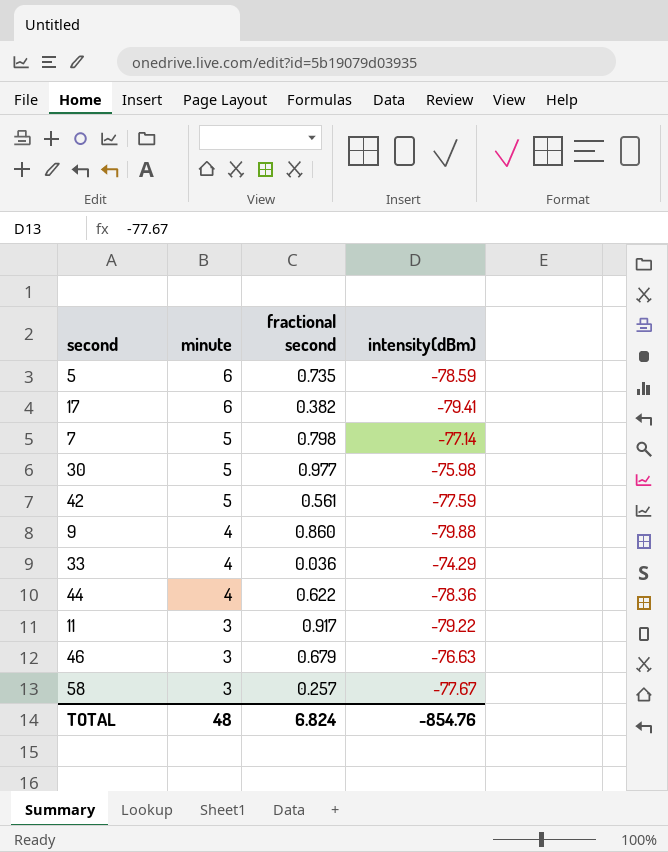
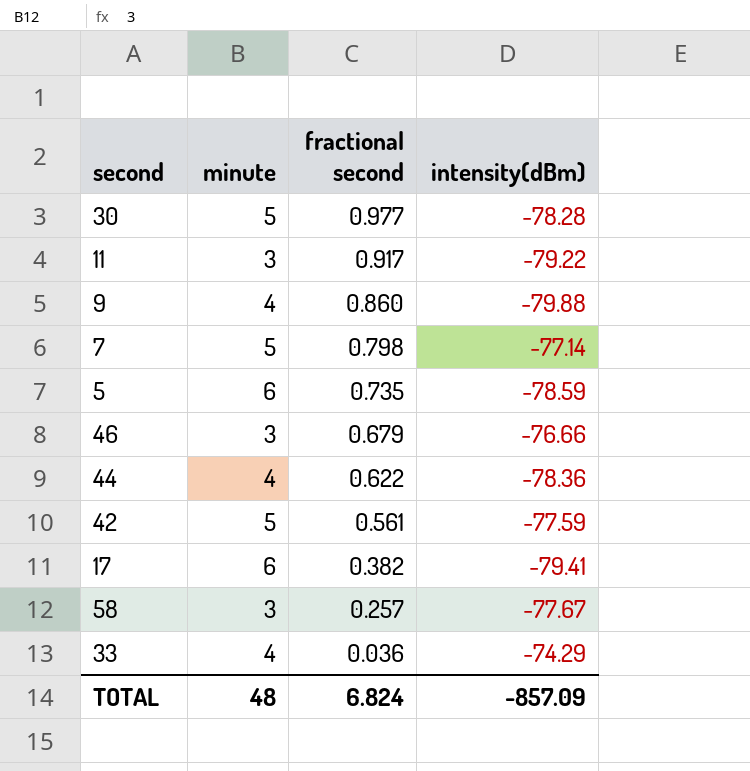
row order: minute descending -> fractional second descending
30 | intensity(dBm): -75.98 -> -78.28
46 | intensity(dBm): -76.63 -> -76.66
TOTAL | intensity(dBm): -854.76 -> -857.09

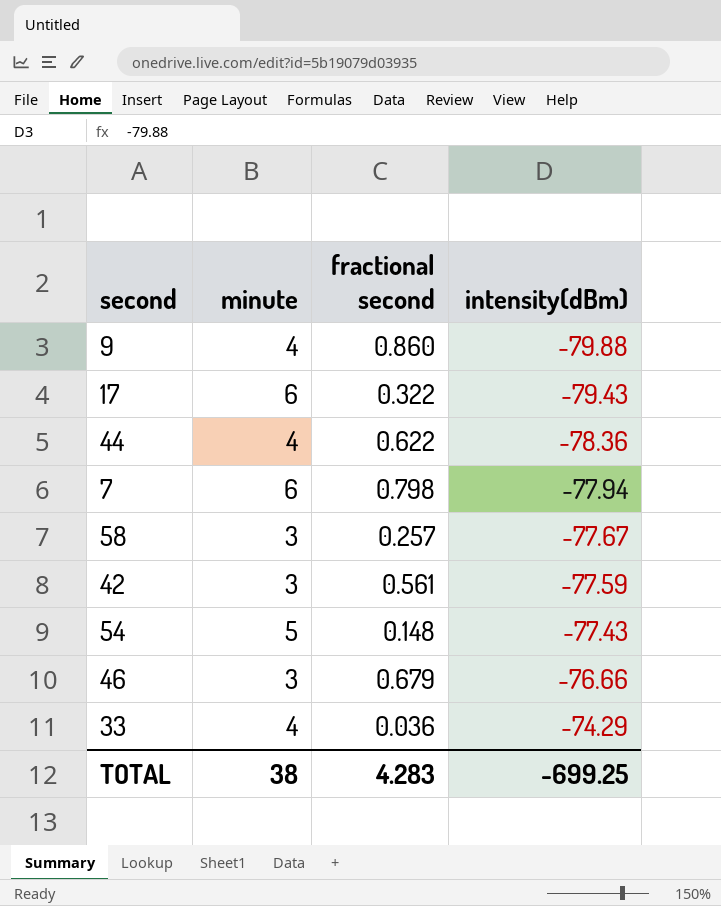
row order: fractional second descending -> intensity(dBm) ascending
row 30: 5 | 0.977 | -78.28 -> none
row 11: 3 | 0.917 | -79.22 -> none
row 5: 6 | 0.735 | -78.59 -> none
17 | fractional second: 0.382 -> 0.322
17 | intensity(dBm): -79.41 -> -79.43
7 | minute: 5 -> 6
7 | intensity(dBm): -77.14 -> -77.94
42 | minute: 5 -> 3
row 54: none -> 5 | 0.148 | -77.43
TOTAL | minute: 48 -> 38
TOTAL | fractional second: 6.824 -> 4.283
TOTAL | intensity(dBm): -857.09 -> -699.25

